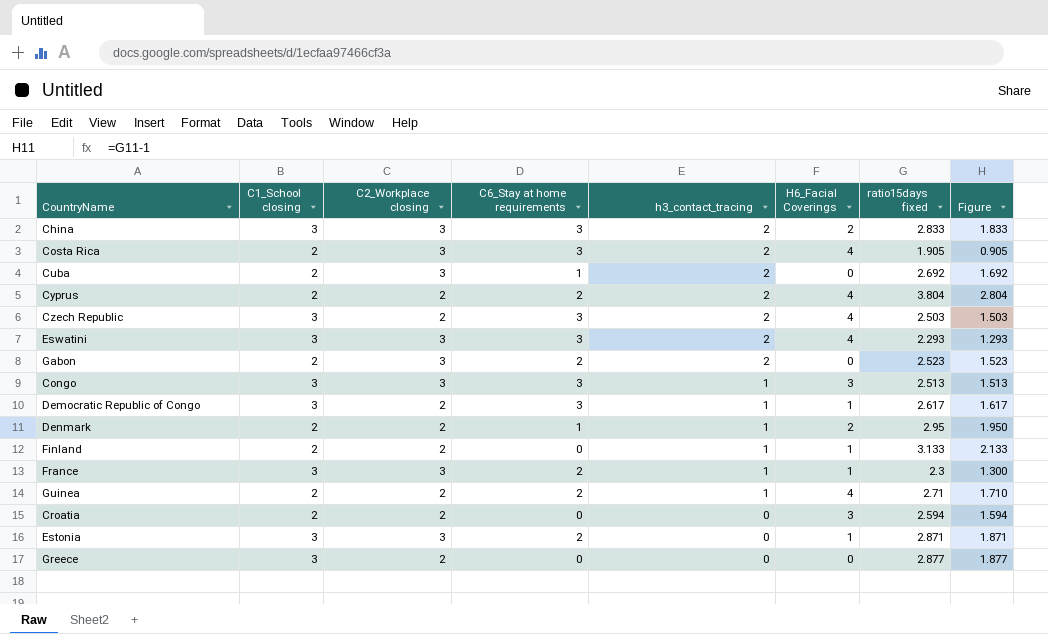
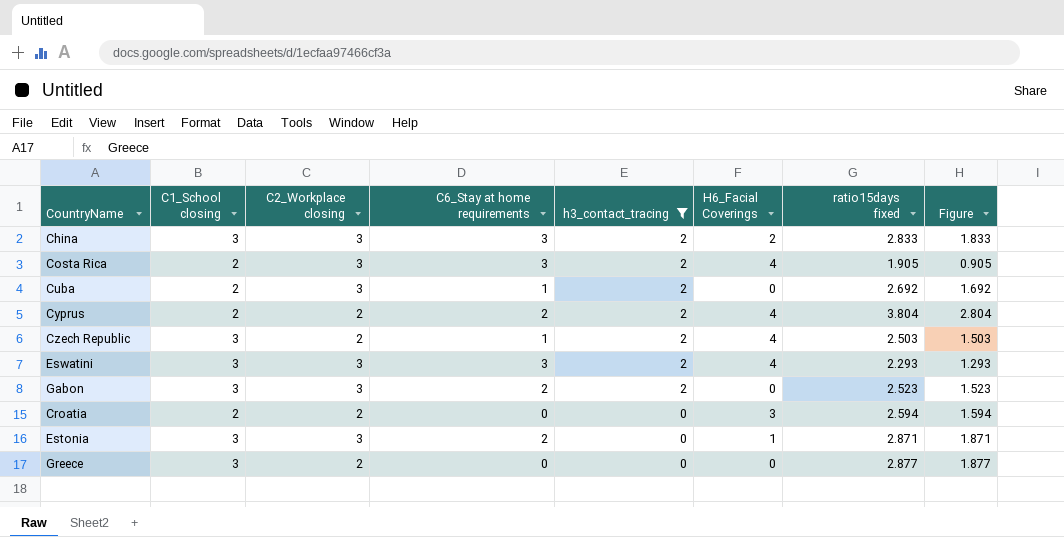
filter: none -> h3_contact_tracing != 1
Czech Republic | C6_Stay at home requirements: 3 -> 1
Gabon | C1_School closing: 2 -> 3

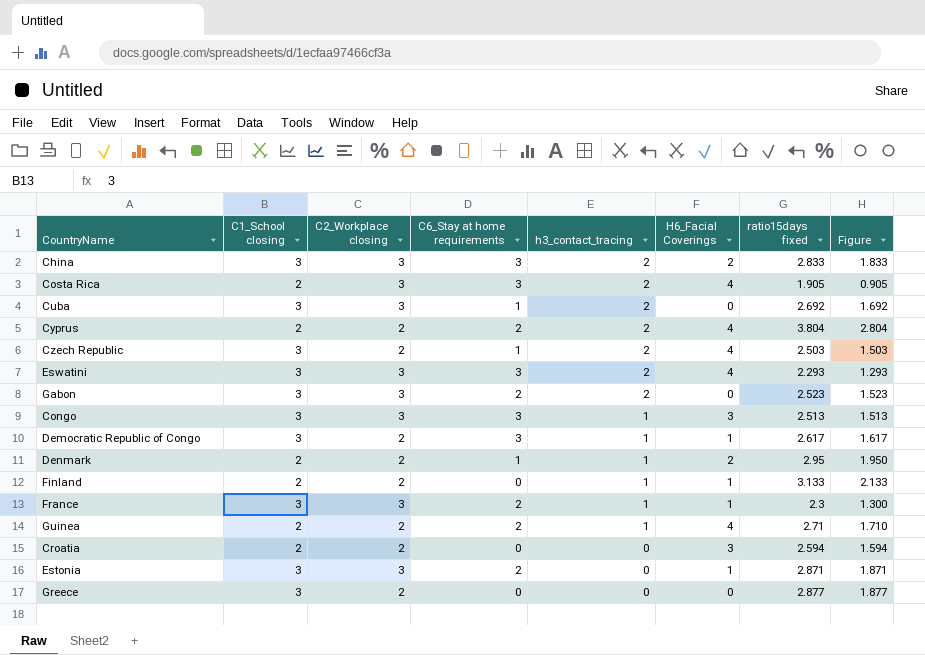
filter: h3_contact_tracing != 1 -> none
Cuba | C1_School closing: 2 -> 3

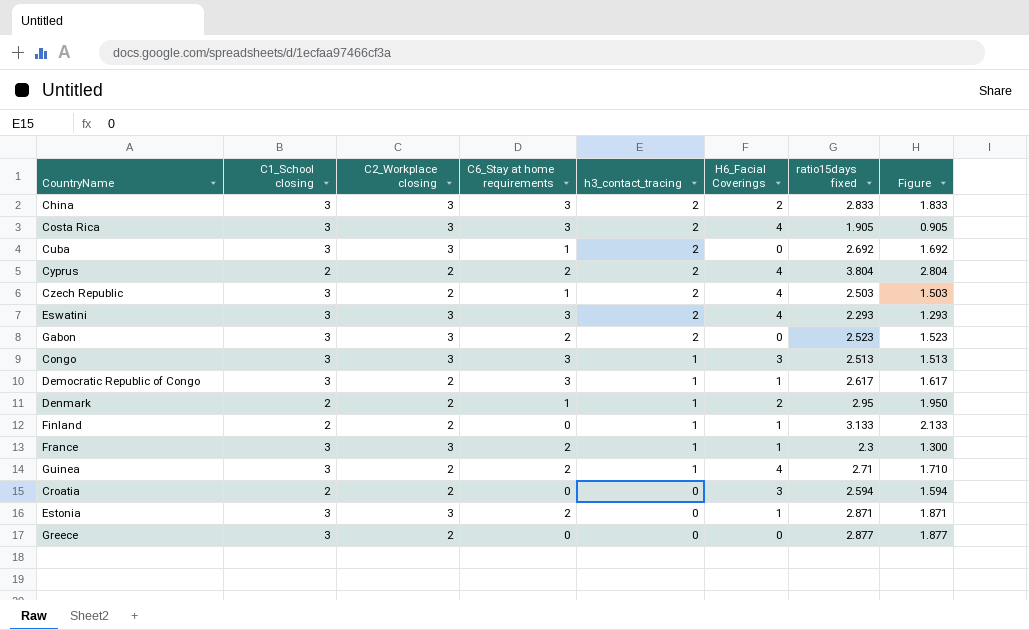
Costa Rica | C1_School closing: 2 -> 3
Guinea | C1_School closing: 2 -> 3

